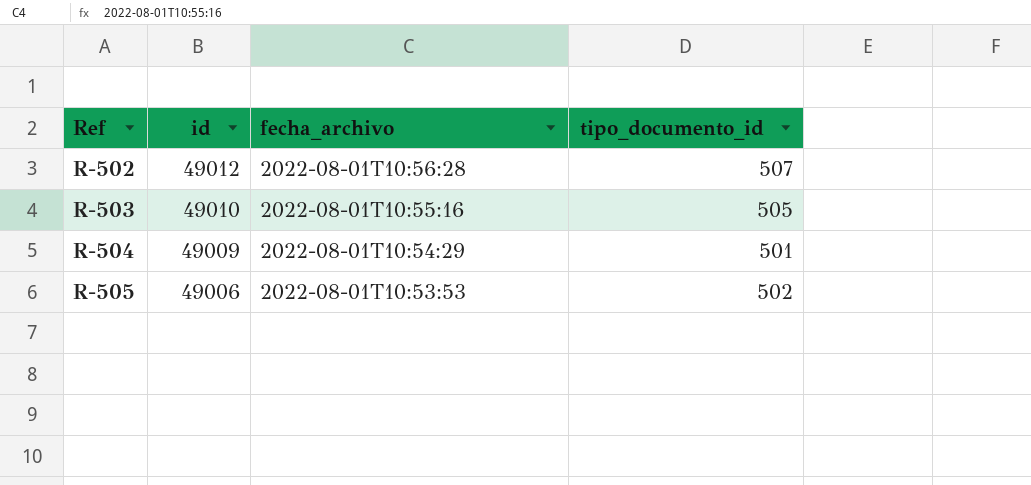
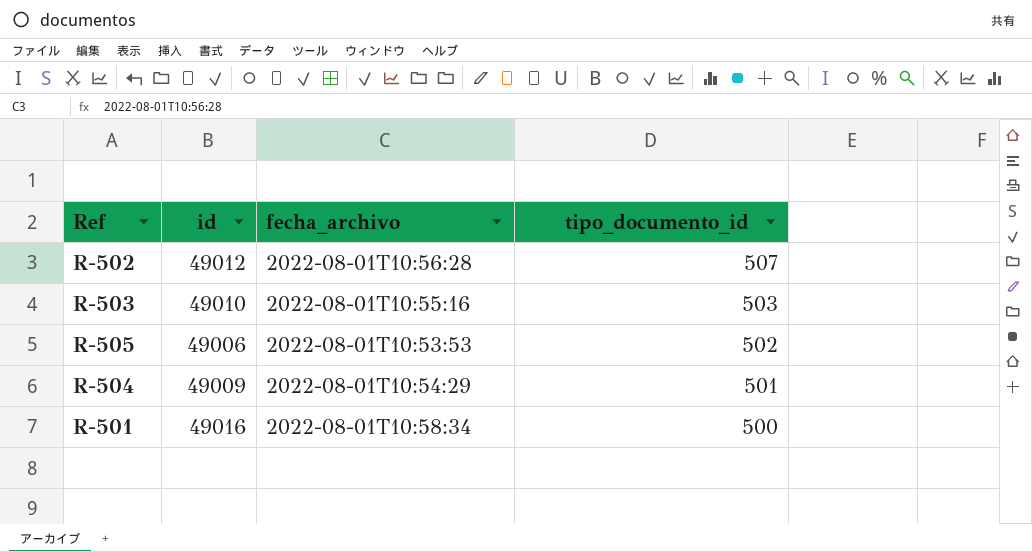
row order: Ref ascending -> tipo_documento_id descending
R-503 | tipo_documento_id: 505 -> 503
row R-501: none -> 49016 | 2022-08-01T10:58:34 | 500

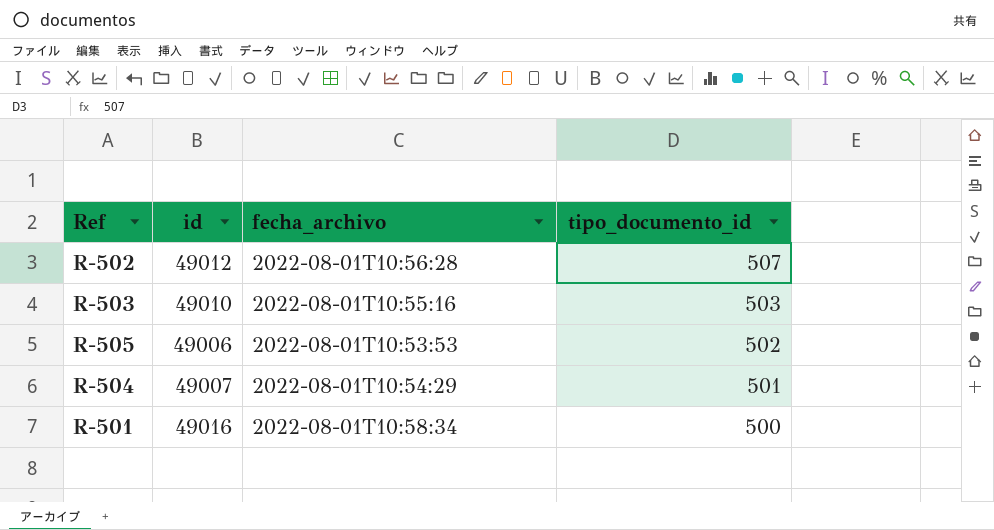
R-504 | id: 49009 -> 49007

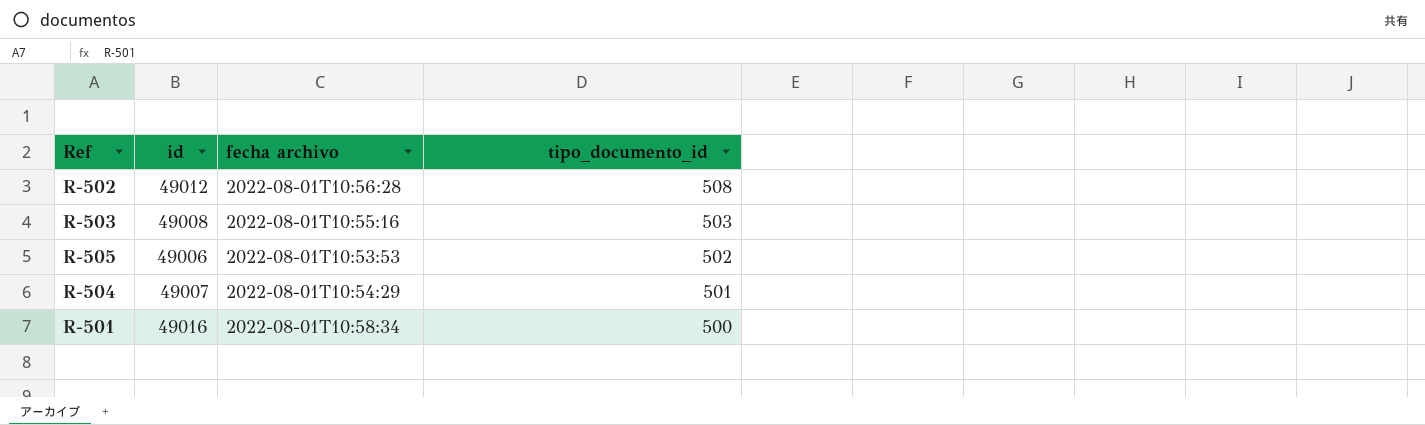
column name: fecha_archivo -> fecha archivo
R-502 | tipo_documento_id: 507 -> 508
R-503 | id: 49010 -> 49008

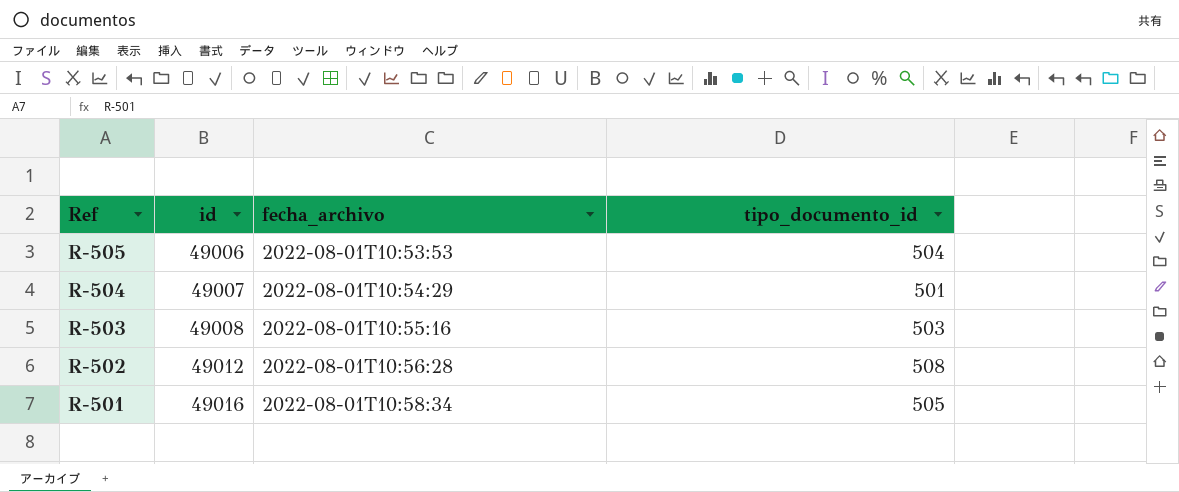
row order: tipo_documento_id descending -> Ref descending
column name: fecha archivo -> fecha_archivo
R-505 | tipo_documento_id: 502 -> 504
R-501 | tipo_documento_id: 500 -> 505

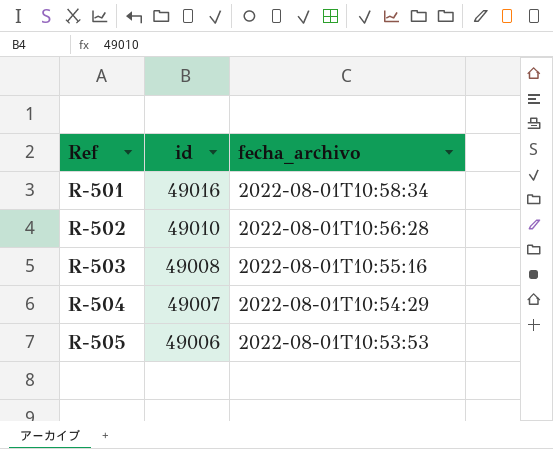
row order: Ref descending -> Ref ascending
column tipo_documento_id | position: 4 -> none
R-502 | id: 49012 -> 49010

